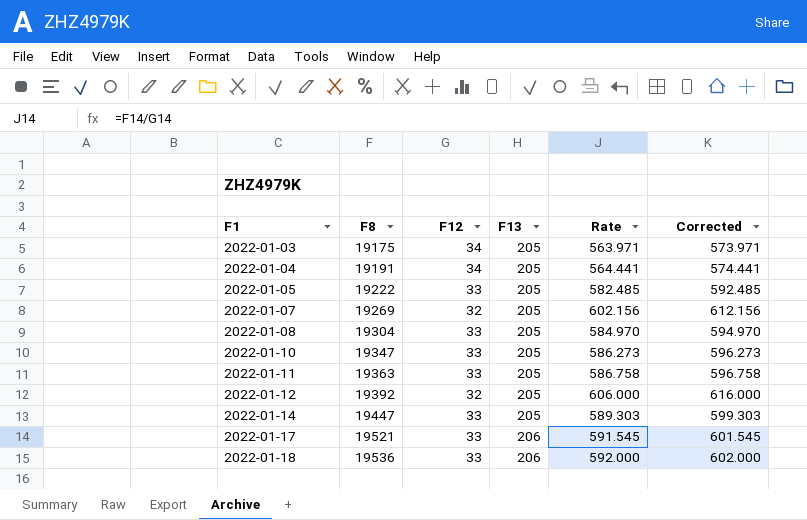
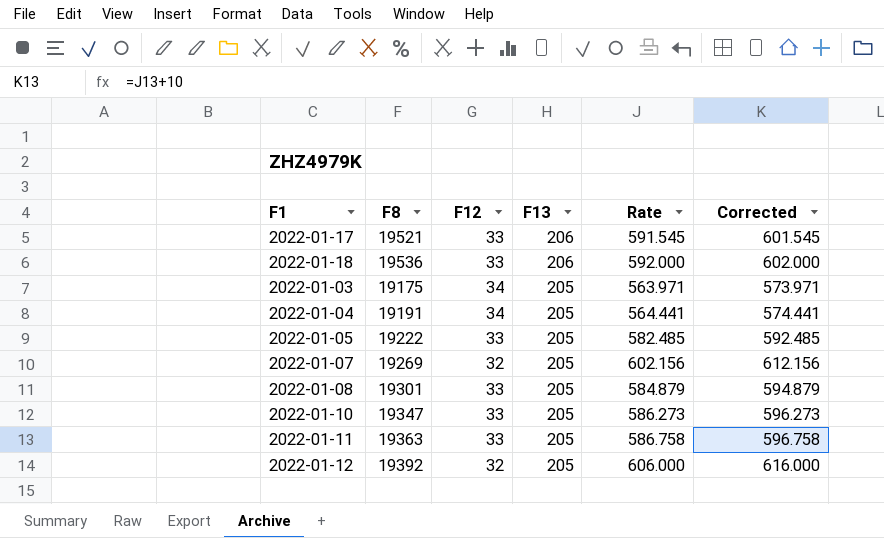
row order: F1 ascending -> F13 descending
row 2022-01-14: 19447 | 33 | 205 | 589.303 | 599.303 -> none
2022-01-08 | F8: 19304 -> 19301
2022-01-08 | Rate: 584.970 -> 584.879
2022-01-08 | Corrected: 594.970 -> 594.879

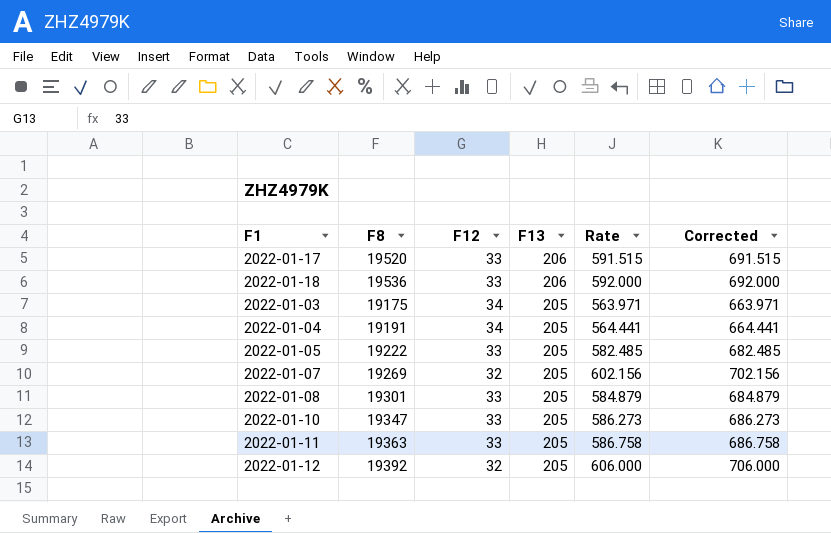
column Corrected | formula: [Rate] + 10 -> [Rate] + 100
2022-01-17 | F8: 19521 -> 19520
2022-01-17 | Rate: 591.545 -> 591.515

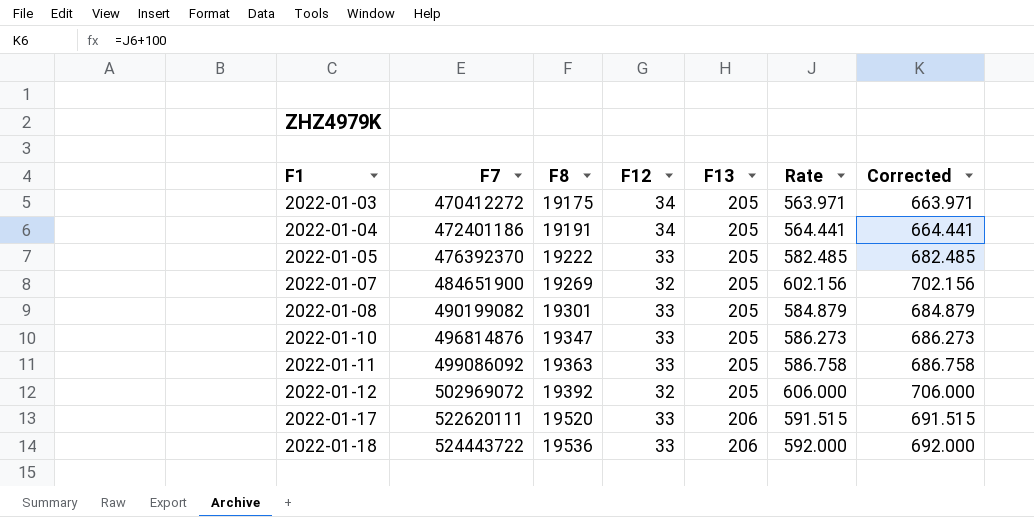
row order: F13 descending -> F1 ascending
column F7 | position: none -> 2

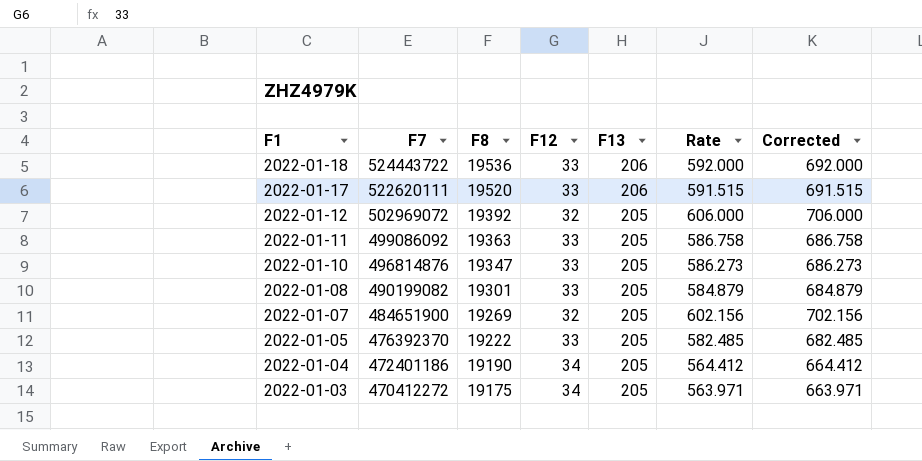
row order: F1 ascending -> F1 descending
2022-01-04 | F8: 19191 -> 19190
2022-01-04 | Rate: 564.441 -> 564.412
2022-01-04 | Corrected: 664.441 -> 664.412

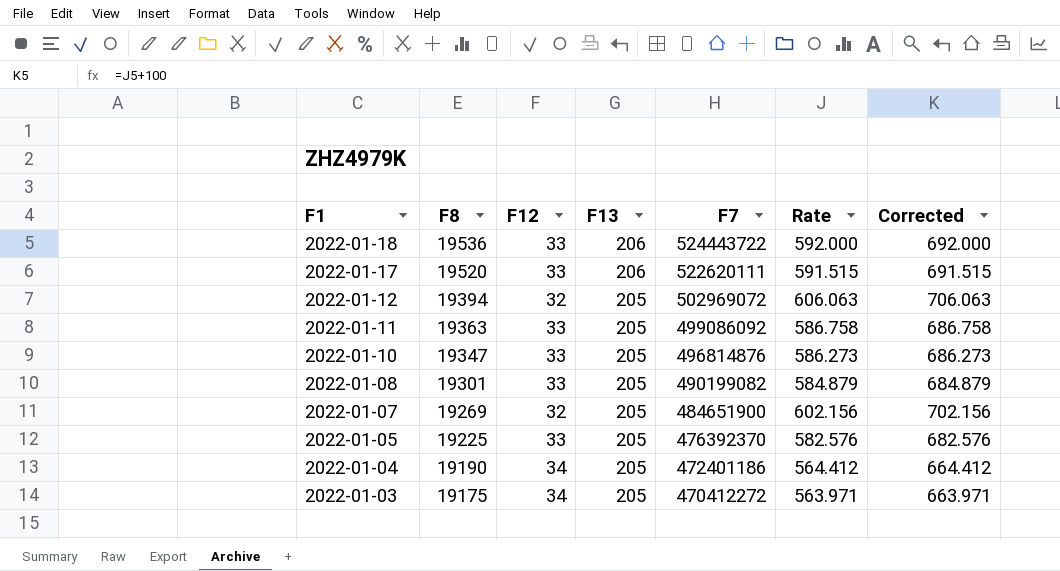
column F7 | position: 2 -> 5
2022-01-12 | F8: 19392 -> 19394
2022-01-12 | Rate: 606.000 -> 606.063
2022-01-12 | Corrected: 706.000 -> 706.063
2022-01-05 | F8: 19222 -> 19225
2022-01-05 | Rate: 582.485 -> 582.576
2022-01-05 | Corrected: 682.485 -> 682.576

